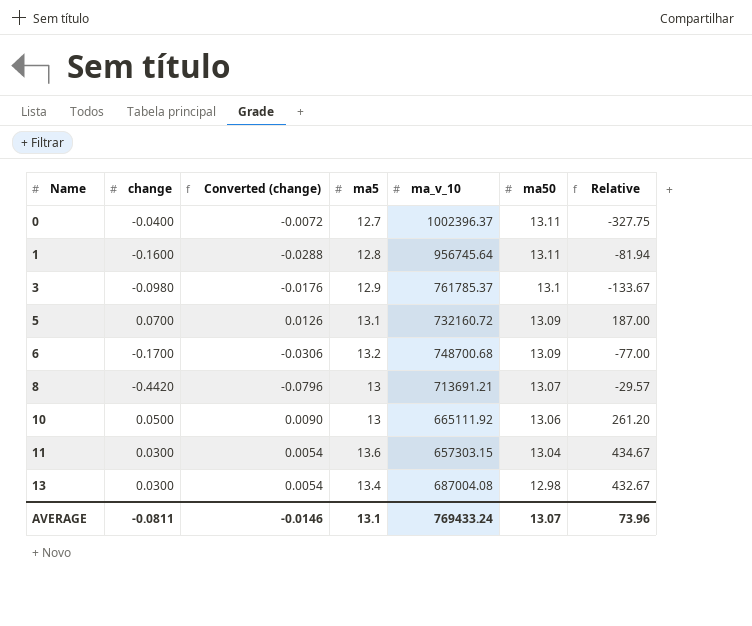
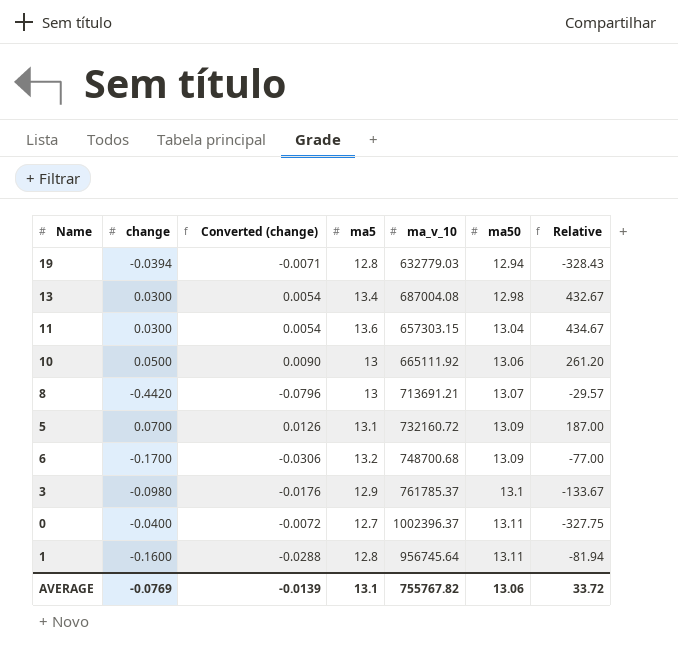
row order: Name ascending -> ma50 ascending
row 19: none -> -0.0394 | -0.0071 | 12.8 | 632779.03 | 12.94 | -328.43
AVERAGE | change: -0.0811 -> -0.0769
AVERAGE | Converted (change): -0.0146 -> -0.0139
AVERAGE | ma_v_10: 769433.24 -> 755767.82
AVERAGE | ma50: 13.07 -> 13.06
AVERAGE | Relative: 73.96 -> 33.72

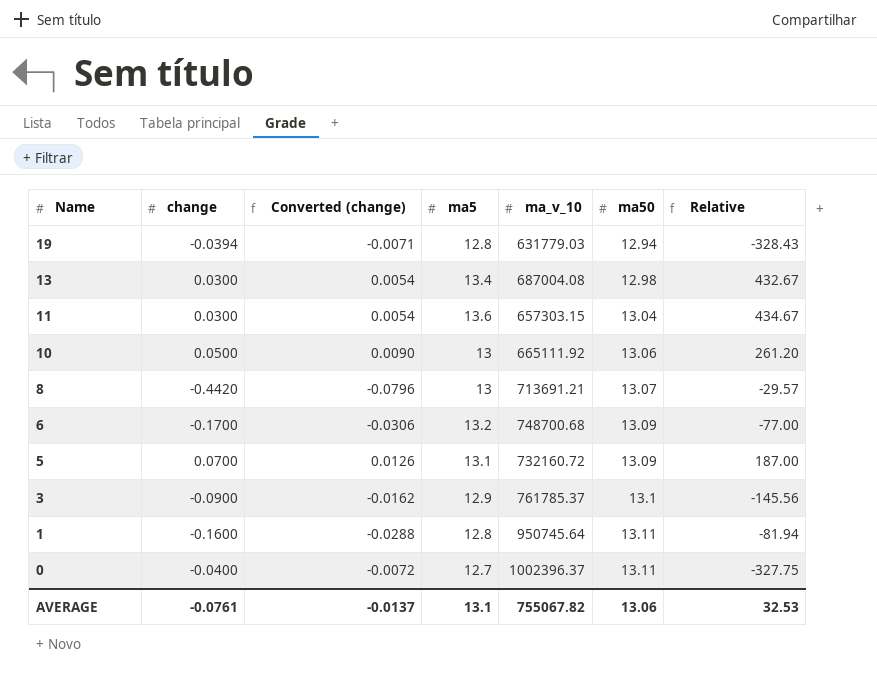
row order: ma50 ascending -> Name descending
19 | ma_v_10: 632779.03 -> 631779.03
3 | change: -0.0980 -> -0.0900
3 | Converted (change): -0.0176 -> -0.0162
3 | Relative: -133.67 -> -145.56
1 | ma_v_10: 956745.64 -> 950745.64
AVERAGE | change: -0.0769 -> -0.0761
AVERAGE | Converted (change): -0.0139 -> -0.0137
AVERAGE | ma_v_10: 755767.82 -> 755067.82
AVERAGE | Relative: 33.72 -> 32.53

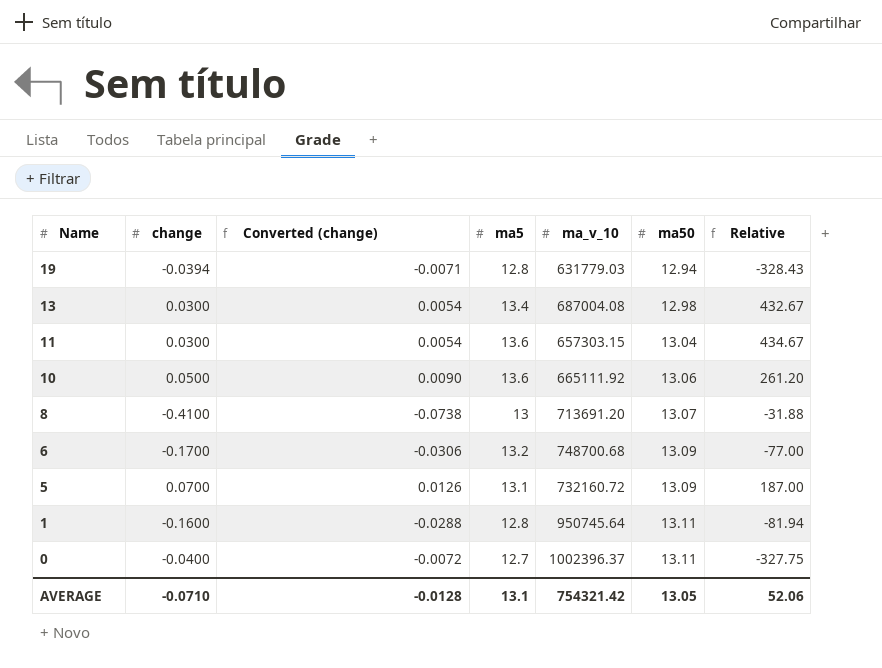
row 3: -0.0900 | -0.0162 | 12.9 | 761785.37 | 13.1 | -145.56 -> none
10 | ma5: 13 -> 13.6
8 | change: -0.4420 -> -0.4100
8 | Converted (change): -0.0796 -> -0.0738
8 | ma_v_10: 713691.21 -> 713691.20
8 | Relative: -29.57 -> -31.88
AVERAGE | change: -0.0761 -> -0.0710
AVERAGE | Converted (change): -0.0137 -> -0.0128
AVERAGE | ma_v_10: 755067.82 -> 754321.42
AVERAGE | ma50: 13.06 -> 13.05
AVERAGE | Relative: 32.53 -> 52.06

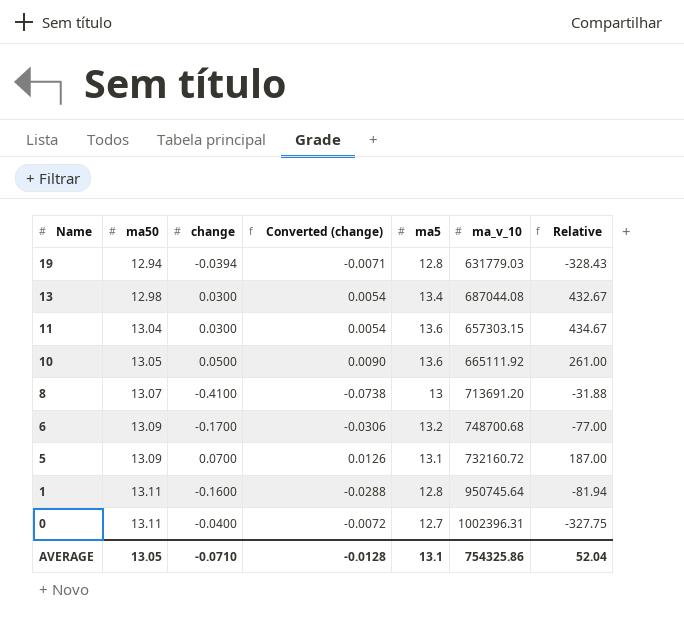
column ma50 | position: 6 -> 2
13 | ma_v_10: 687004.08 -> 687044.08
10 | ma50: 13.06 -> 13.05
10 | Relative: 261.20 -> 261.00
0 | ma_v_10: 1002396.37 -> 1002396.31
AVERAGE | ma_v_10: 754321.42 -> 754325.86
AVERAGE | Relative: 52.06 -> 52.04

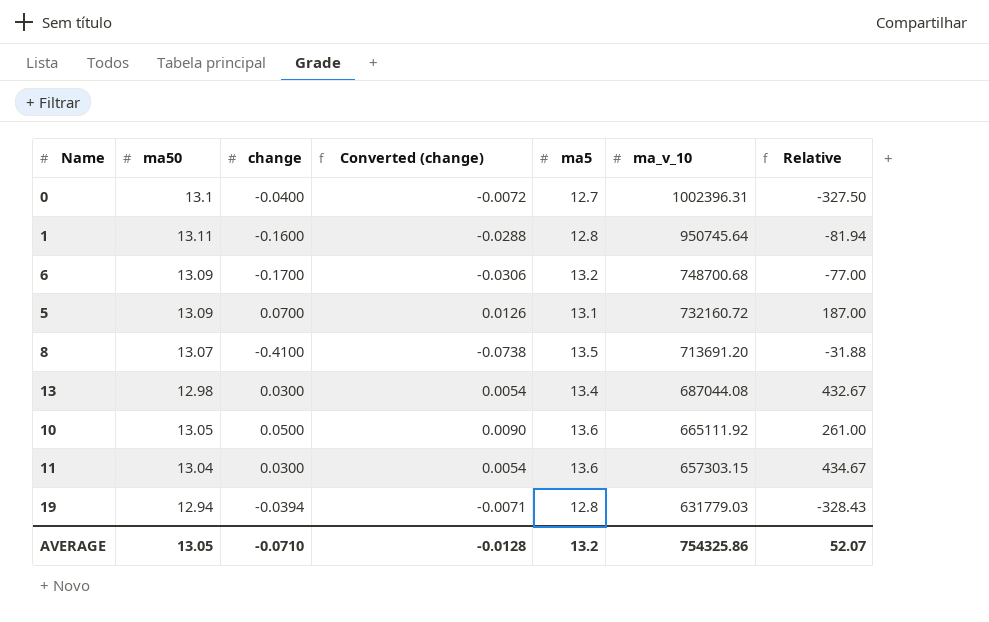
row order: Name descending -> ma_v_10 descending
0 | ma50: 13.11 -> 13.1
0 | Relative: -327.75 -> -327.50
8 | ma5: 13 -> 13.5
AVERAGE | ma5: 13.1 -> 13.2
AVERAGE | Relative: 52.04 -> 52.07

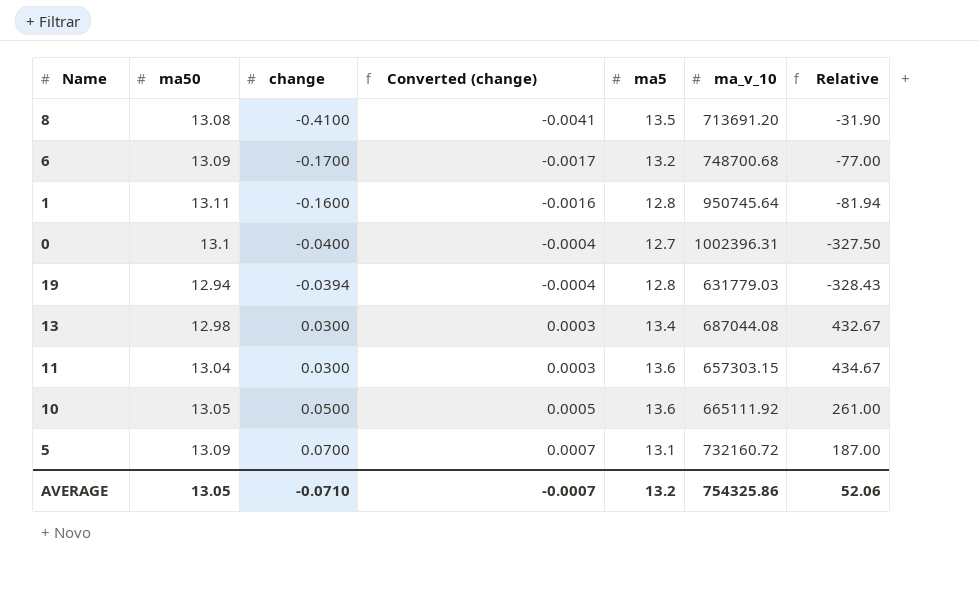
row order: ma_v_10 descending -> change ascending
column Converted (change) | formula: [change] * 0.18 -> [change] * 0.01
8 | ma50: 13.07 -> 13.08
8 | Relative: -31.88 -> -31.90
AVERAGE | Converted (change): -0.0128 -> -0.0007
AVERAGE | Relative: 52.07 -> 52.06

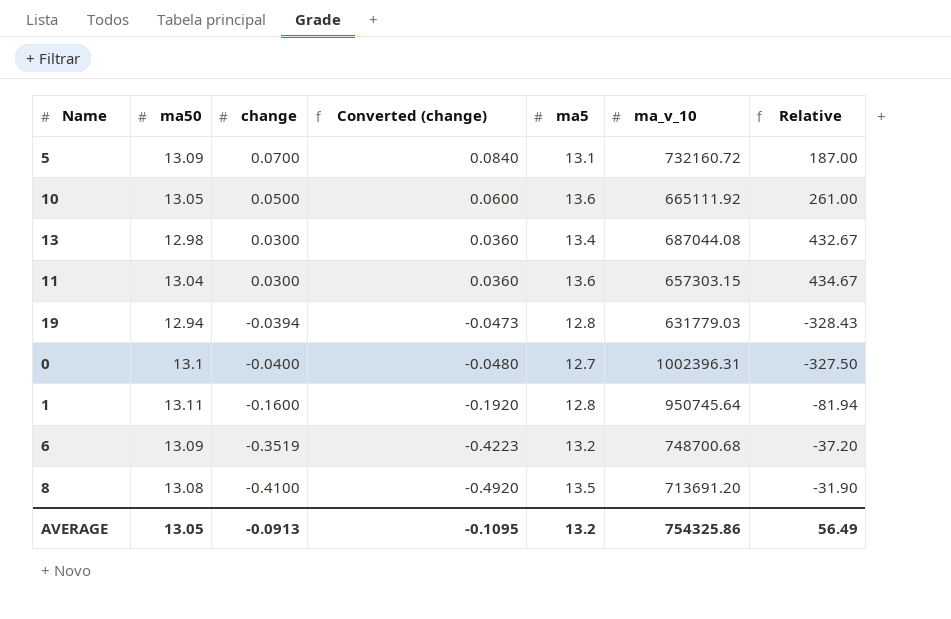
row order: change ascending -> change descending
column Converted (change) | formula: [change] * 0.01 -> [change] * 1.2
6 | change: -0.1700 -> -0.3519
6 | Relative: -77.00 -> -37.20
AVERAGE | change: -0.0710 -> -0.0913
AVERAGE | Converted (change): -0.0007 -> -0.1095
AVERAGE | Relative: 52.06 -> 56.49

